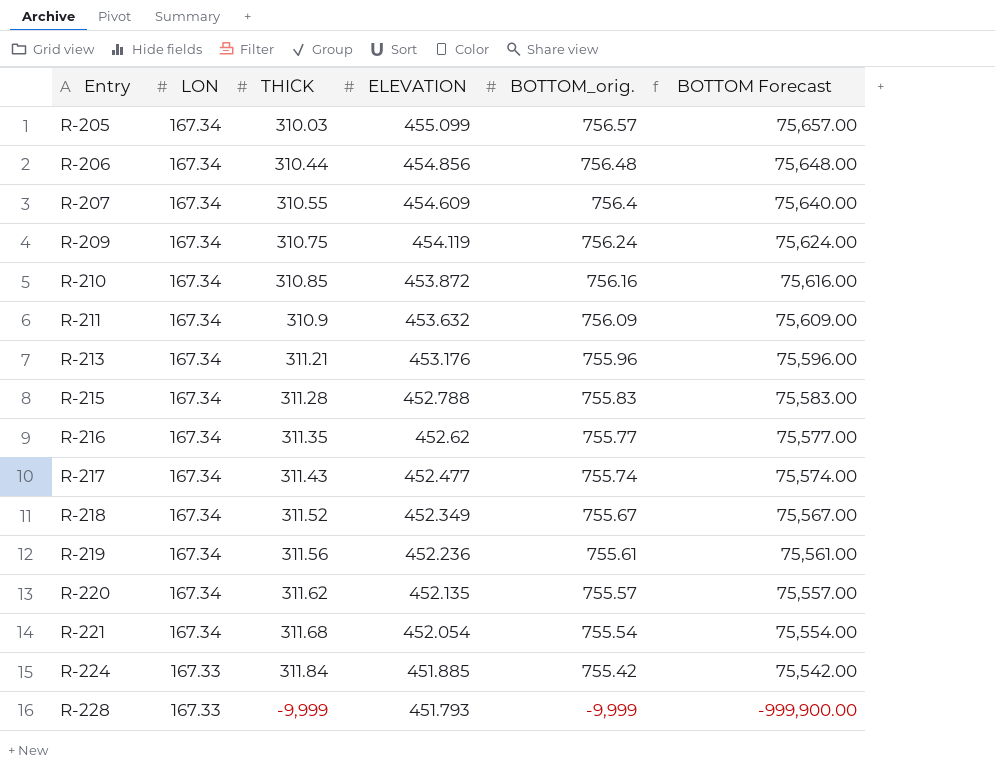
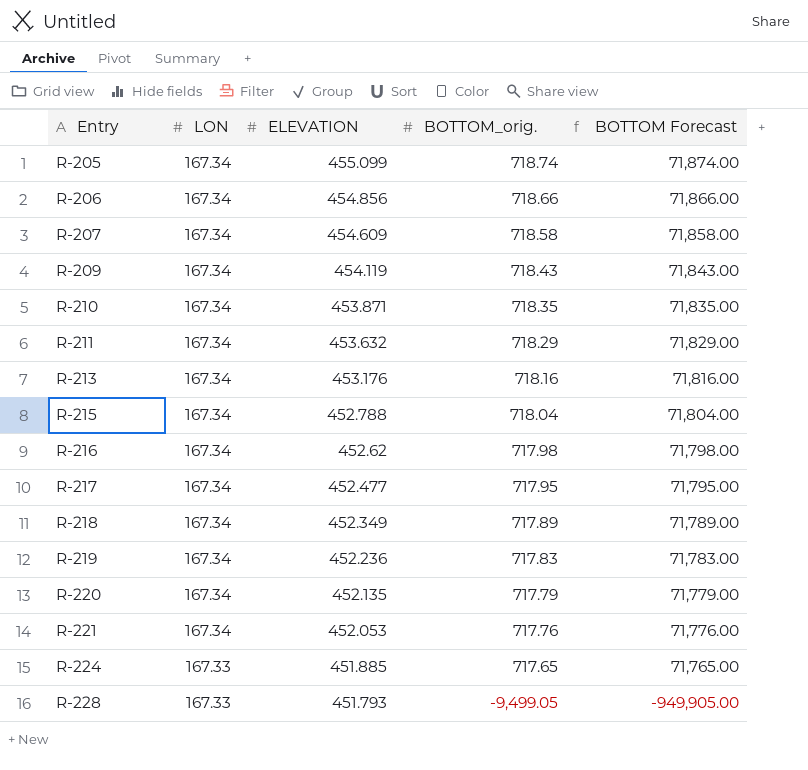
column THICK | position: 3 -> none
R-205 | BOTTOM_orig.: 756.57 -> 718.74
R-205 | BOTTOM Forecast: 75,657.00 -> 71,874.00
R-206 | BOTTOM_orig.: 756.48 -> 718.66
R-206 | BOTTOM Forecast: 75,648.00 -> 71,866.00
R-207 | BOTTOM_orig.: 756.4 -> 718.58
R-207 | BOTTOM Forecast: 75,640.00 -> 71,858.00
R-209 | BOTTOM_orig.: 756.24 -> 718.43
R-209 | BOTTOM Forecast: 75,624.00 -> 71,843.00
R-210 | ELEVATION: 453.872 -> 453.871
R-210 | BOTTOM_orig.: 756.16 -> 718.35
R-210 | BOTTOM Forecast: 75,616.00 -> 71,835.00
R-211 | BOTTOM_orig.: 756.09 -> 718.29
R-211 | BOTTOM Forecast: 75,609.00 -> 71,829.00
R-213 | BOTTOM_orig.: 755.96 -> 718.16
R-213 | BOTTOM Forecast: 75,596.00 -> 71,816.00
R-215 | BOTTOM_orig.: 755.83 -> 718.04
R-215 | BOTTOM Forecast: 75,583.00 -> 71,804.00
R-216 | BOTTOM_orig.: 755.77 -> 717.98
R-216 | BOTTOM Forecast: 75,577.00 -> 71,798.00
R-217 | BOTTOM_orig.: 755.74 -> 717.95
R-217 | BOTTOM Forecast: 75,574.00 -> 71,795.00
R-218 | BOTTOM_orig.: 755.67 -> 717.89
R-218 | BOTTOM Forecast: 75,567.00 -> 71,789.00
R-219 | BOTTOM_orig.: 755.61 -> 717.83
R-219 | BOTTOM Forecast: 75,561.00 -> 71,783.00
R-220 | BOTTOM_orig.: 755.57 -> 717.79
R-220 | BOTTOM Forecast: 75,557.00 -> 71,779.00
R-221 | ELEVATION: 452.054 -> 452.053
R-221 | BOTTOM_orig.: 755.54 -> 717.76
R-221 | BOTTOM Forecast: 75,554.00 -> 71,776.00
R-224 | BOTTOM_orig.: 755.42 -> 717.65
R-224 | BOTTOM Forecast: 75,542.00 -> 71,765.00
R-228 | BOTTOM_orig.: -9,999 -> -9,499.05
R-228 | BOTTOM Forecast: -999,900.00 -> -949,905.00

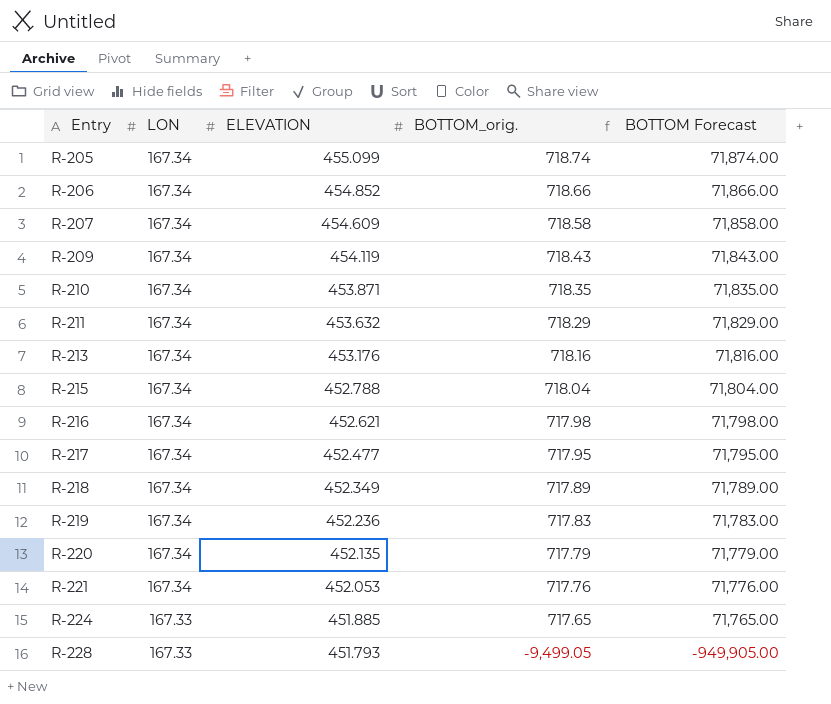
R-206 | ELEVATION: 454.856 -> 454.852
R-216 | ELEVATION: 452.62 -> 452.621

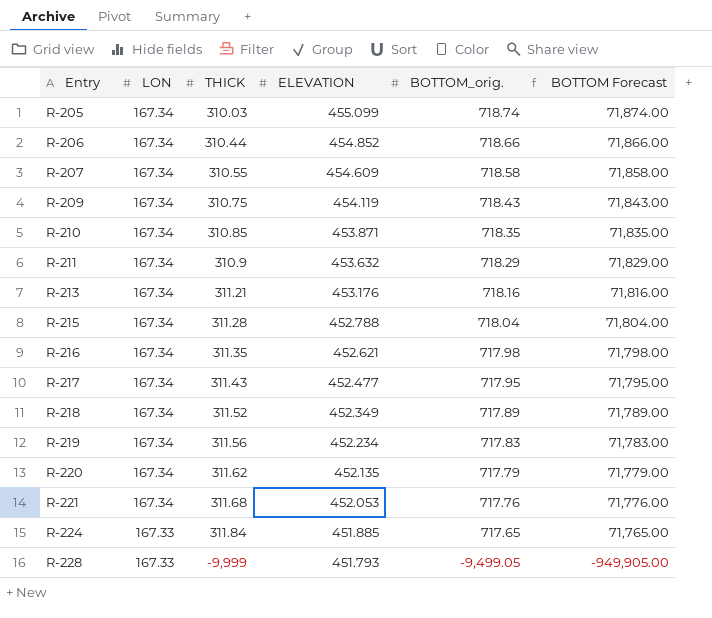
column THICK | position: none -> 3
R-219 | ELEVATION: 452.236 -> 452.234

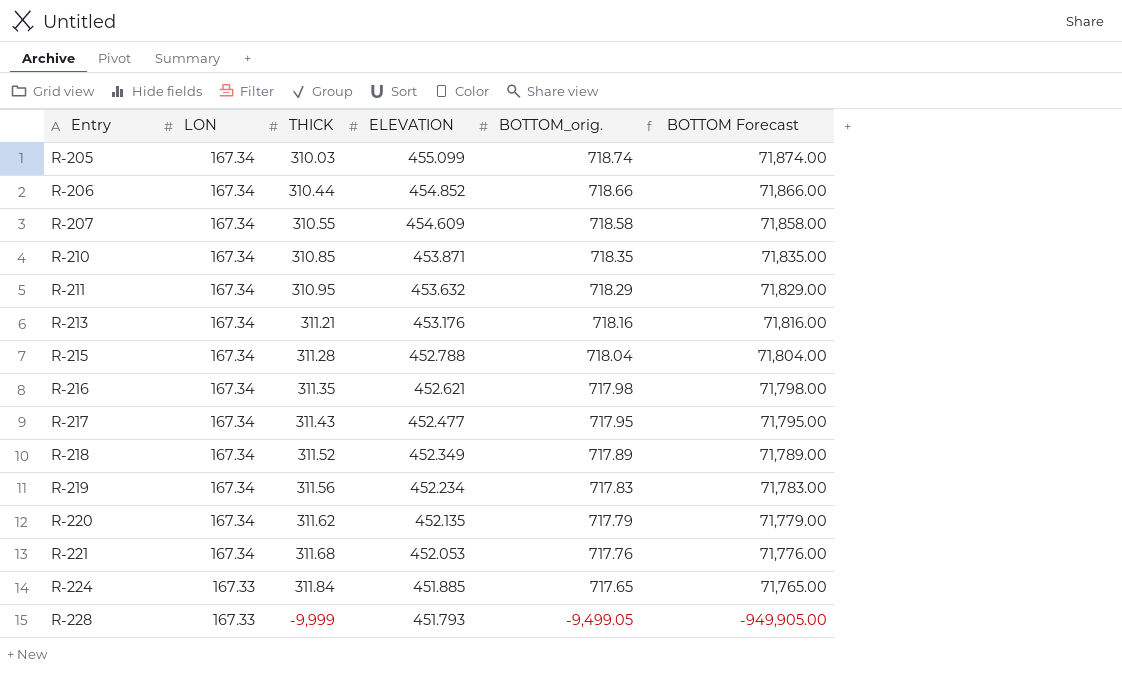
row R-209: 167.34 | 310.75 | 454.119 | 718.43 | 71,843.00 -> none
R-211 | THICK: 310.9 -> 310.95

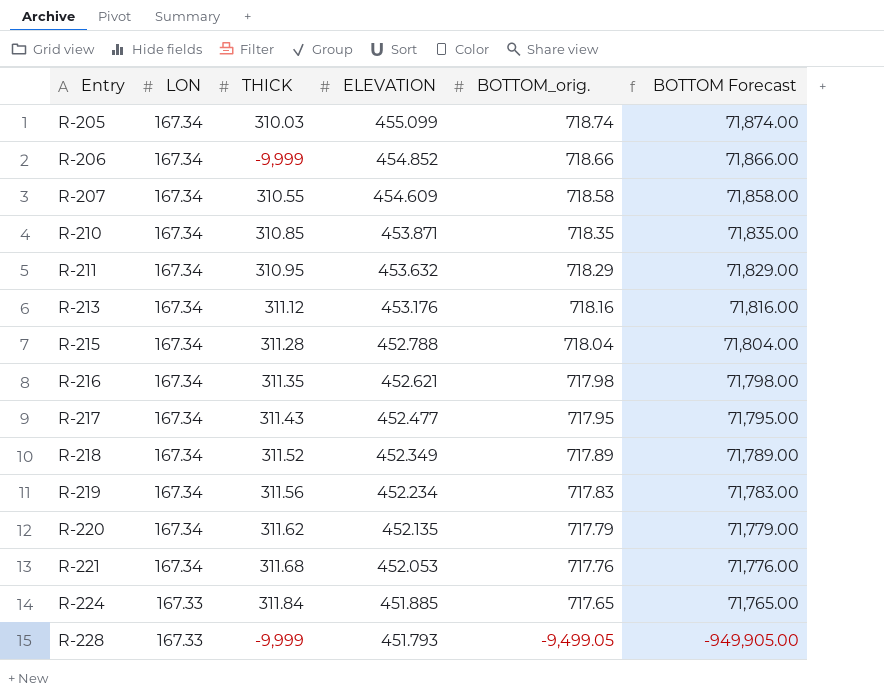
R-206 | THICK: 310.44 -> -9,999
R-213 | THICK: 311.21 -> 311.12

